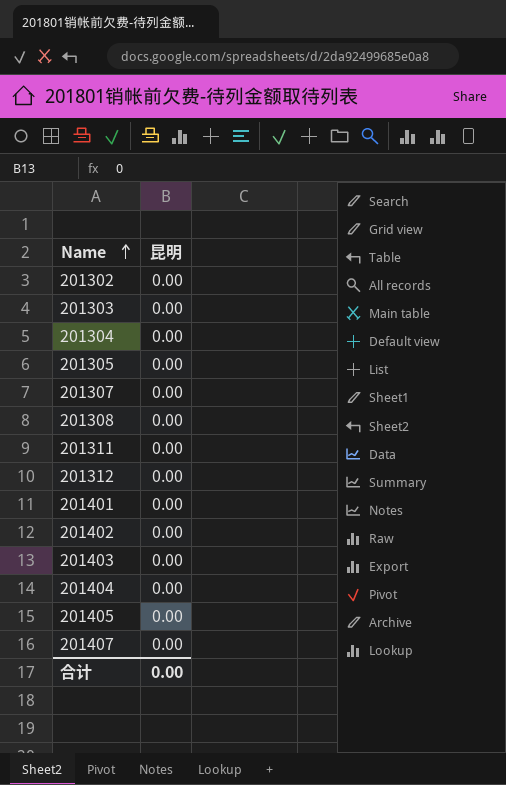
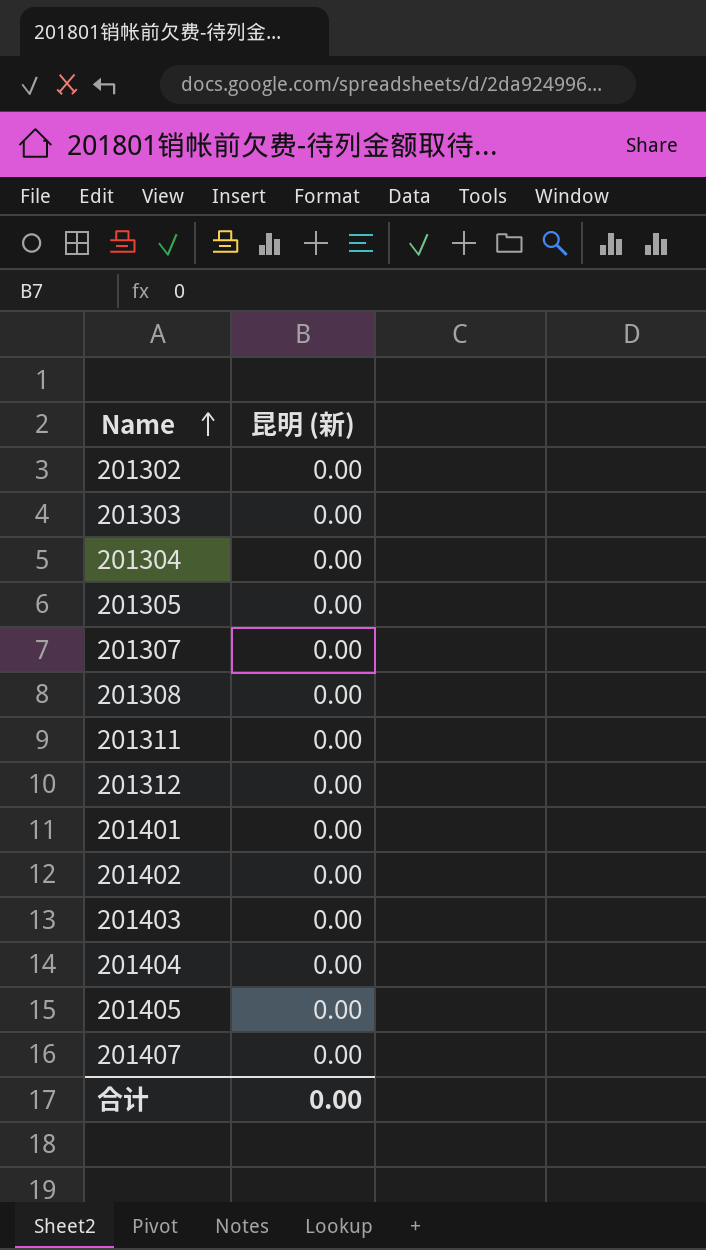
column name: 昆明 -> 昆明 (新)

